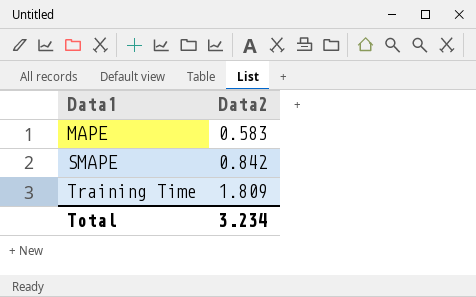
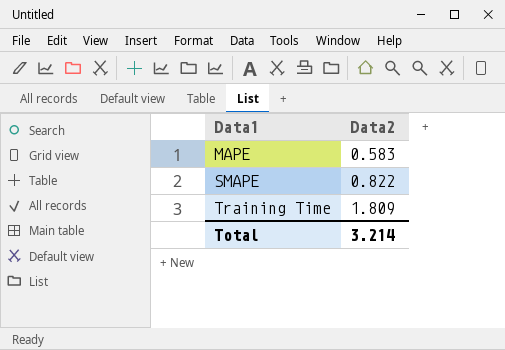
SMAPE | Data2: 0.842 -> 0.822
Total | Data2: 3.234 -> 3.214

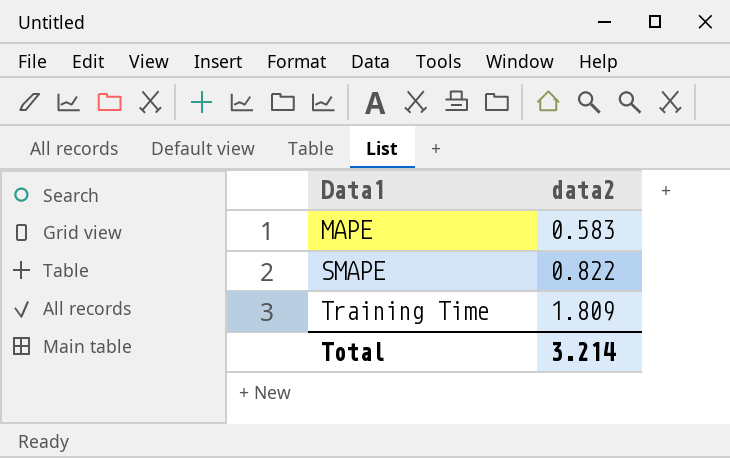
column name: Data2 -> data2

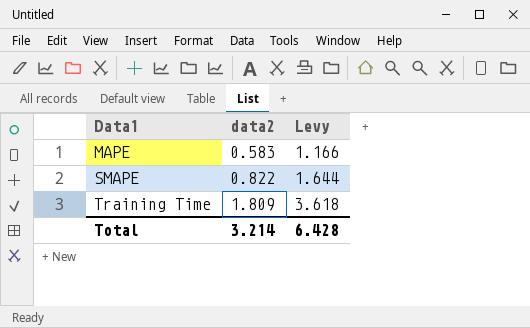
column Levy | formula: none -> [data2] * 2

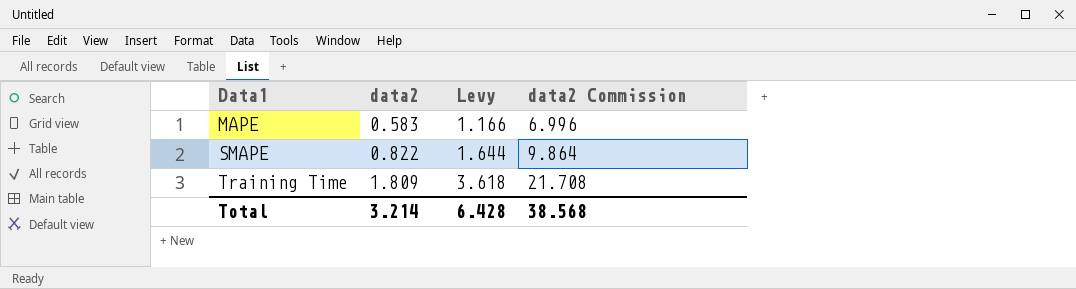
column data2 Commission | formula: none -> [data2] * 12

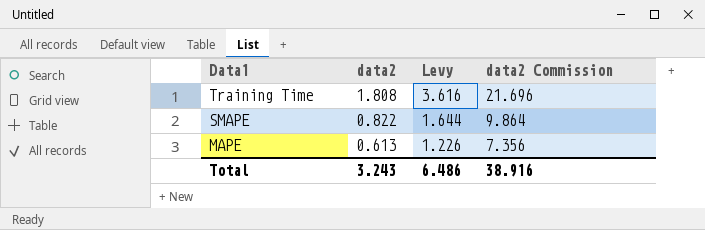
row order: Data1 ascending -> Data1 descending
Training Time | data2: 1.809 -> 1.808
Training Time | Levy: 3.618 -> 3.616
Training Time | data2 Commission: 21.708 -> 21.696
MAPE | data2: 0.583 -> 0.613
MAPE | Levy: 1.166 -> 1.226
MAPE | data2 Commission: 6.996 -> 7.356
Total | data2: 3.214 -> 3.243
Total | Levy: 6.428 -> 6.486
Total | data2 Commission: 38.568 -> 38.916

